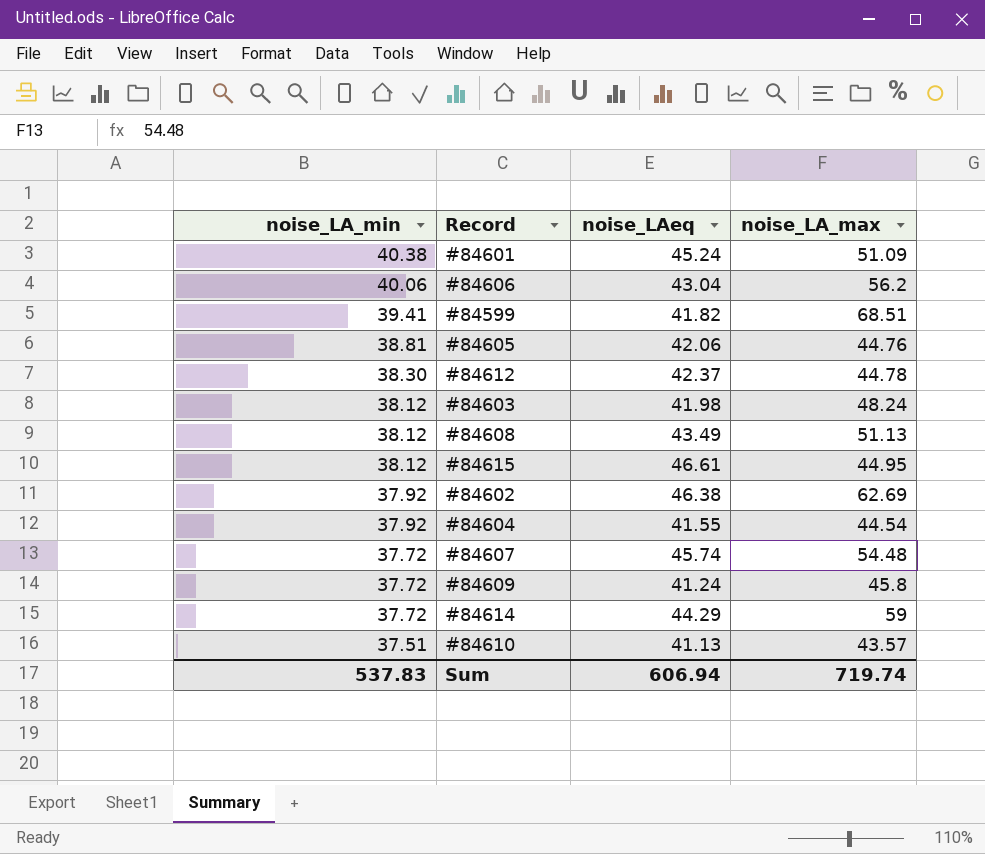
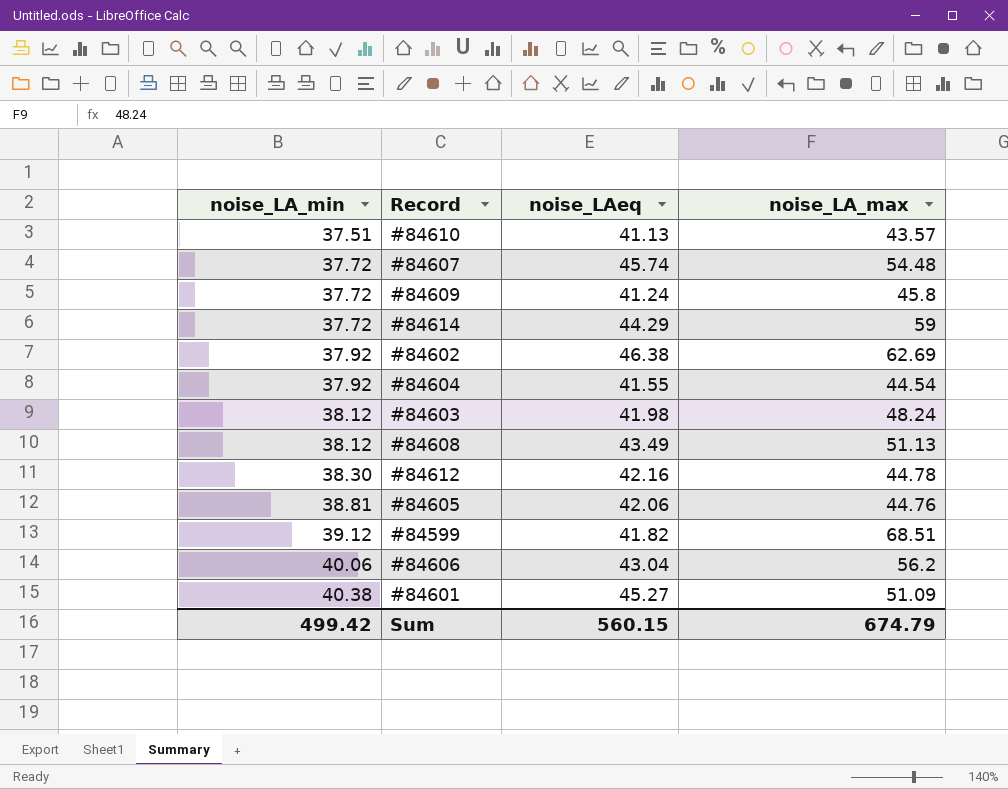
row order: noise_LA_min descending -> noise_LA_min ascending
row #84615: 38.12 | 46.61 | 44.95 -> none
#84612 | noise_LAeq: 42.37 -> 42.16
#84599 | noise_LA_min: 39.41 -> 39.12
#84601 | noise_LAeq: 45.24 -> 45.27
Sum | noise_LA_min: 537.83 -> 499.42
Sum | noise_LAeq: 606.94 -> 560.15
Sum | noise_LA_max: 719.74 -> 674.79

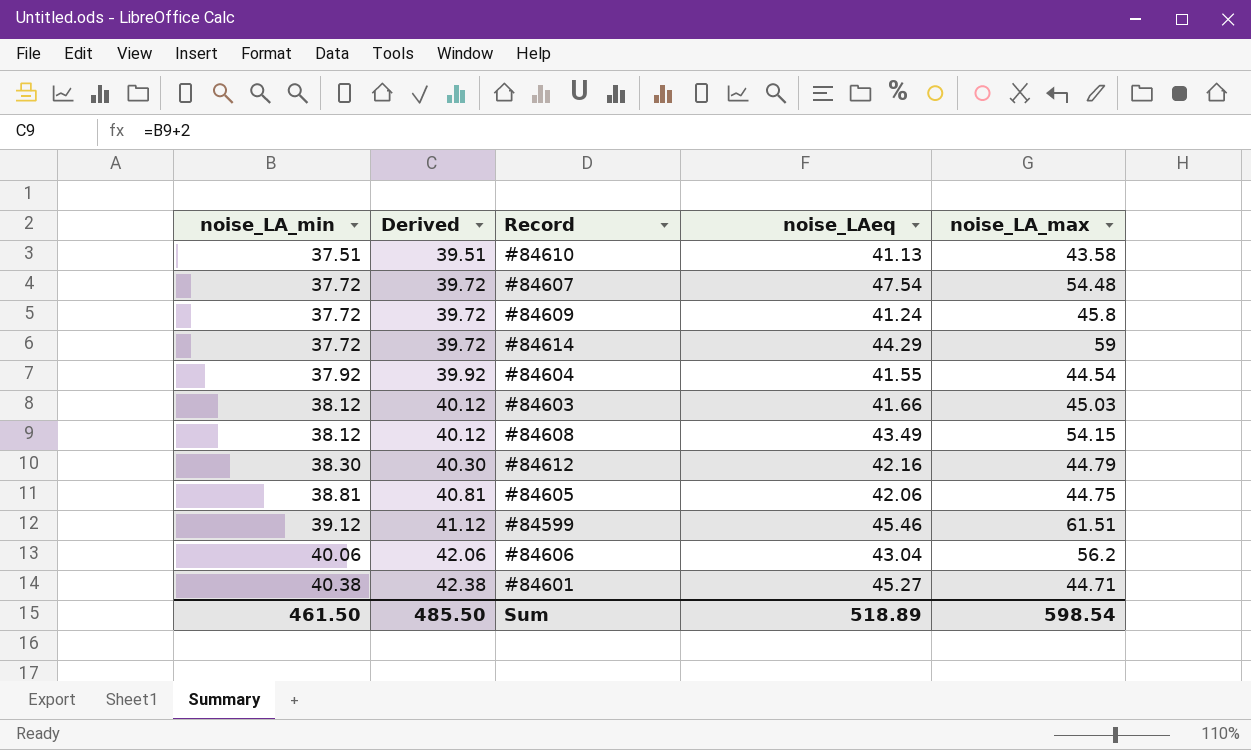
column Derived | formula: none -> [noise_LA_min] + 2
row #84602: 37.92 | 46.38 | 62.69 -> none
#84610 | noise_LA_max: 43.57 -> 43.58
#84607 | noise_LAeq: 45.74 -> 47.54
#84603 | noise_LAeq: 41.98 -> 41.66
#84603 | noise_LA_max: 48.24 -> 45.03
#84608 | noise_LA_max: 51.13 -> 54.15
#84612 | noise_LA_max: 44.78 -> 44.79
#84605 | noise_LA_max: 44.76 -> 44.75
#84599 | noise_LAeq: 41.82 -> 45.46
#84599 | noise_LA_max: 68.51 -> 61.51
#84601 | noise_LA_max: 51.09 -> 44.71
Sum | noise_LA_min: 499.42 -> 461.50
Sum | noise_LAeq: 560.15 -> 518.89
Sum | noise_LA_max: 674.79 -> 598.54

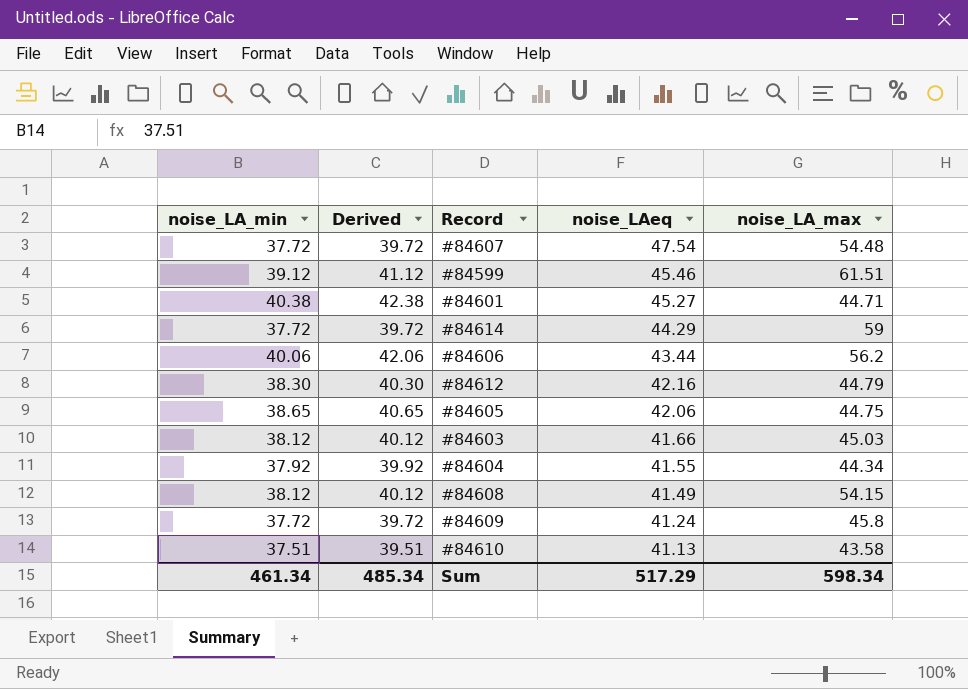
row order: noise_LA_min ascending -> noise_LAeq descending
#84606 | noise_LAeq: 43.04 -> 43.44
#84605 | noise_LA_min: 38.81 -> 38.65
#84605 | Derived: 40.81 -> 40.65
#84604 | noise_LA_max: 44.54 -> 44.34
#84608 | noise_LAeq: 43.49 -> 41.49
Sum | noise_LA_min: 461.50 -> 461.34
Sum | Derived: 485.50 -> 485.34
Sum | noise_LAeq: 518.89 -> 517.29
Sum | noise_LA_max: 598.54 -> 598.34

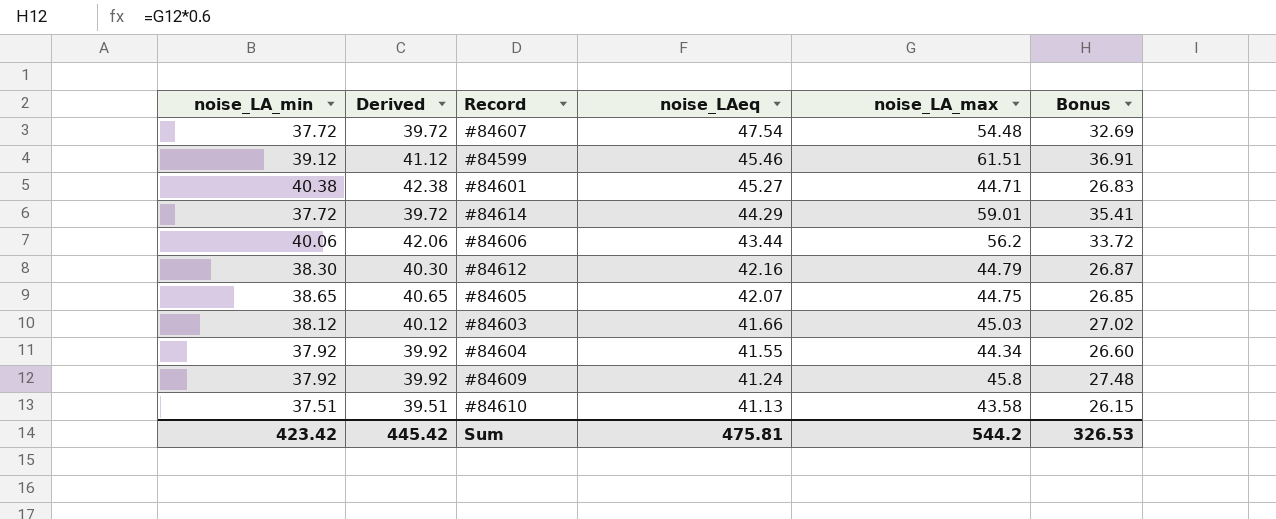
column Bonus | formula: none -> [noise_LA_max] * 0.6
row #84608: 38.12 | 40.12 | 41.49 | 54.15 -> none
#84614 | noise_LA_max: 59 -> 59.01
#84605 | noise_LAeq: 42.06 -> 42.07
#84609 | noise_LA_min: 37.72 -> 37.92
#84609 | Derived: 39.72 -> 39.92
Sum | noise_LA_min: 461.34 -> 423.42
Sum | Derived: 485.34 -> 445.42
Sum | noise_LAeq: 517.29 -> 475.81
Sum | noise_LA_max: 598.34 -> 544.2

